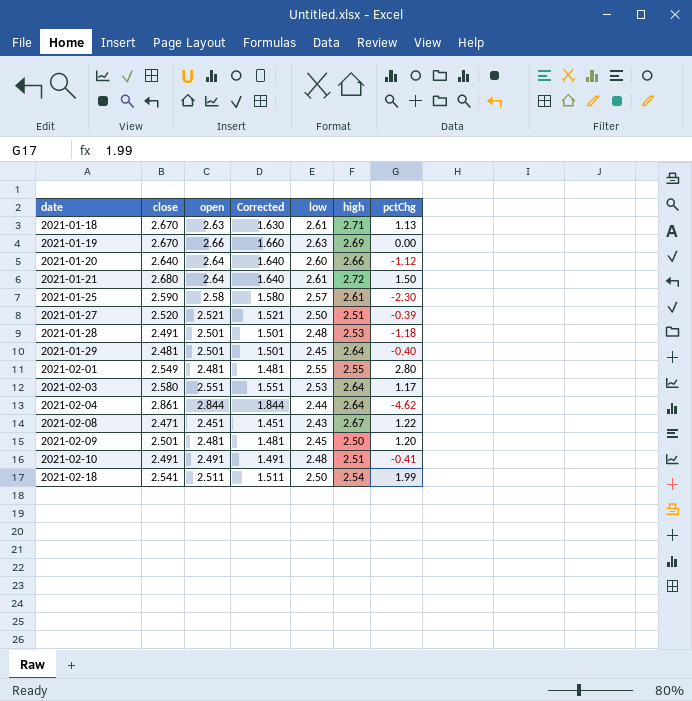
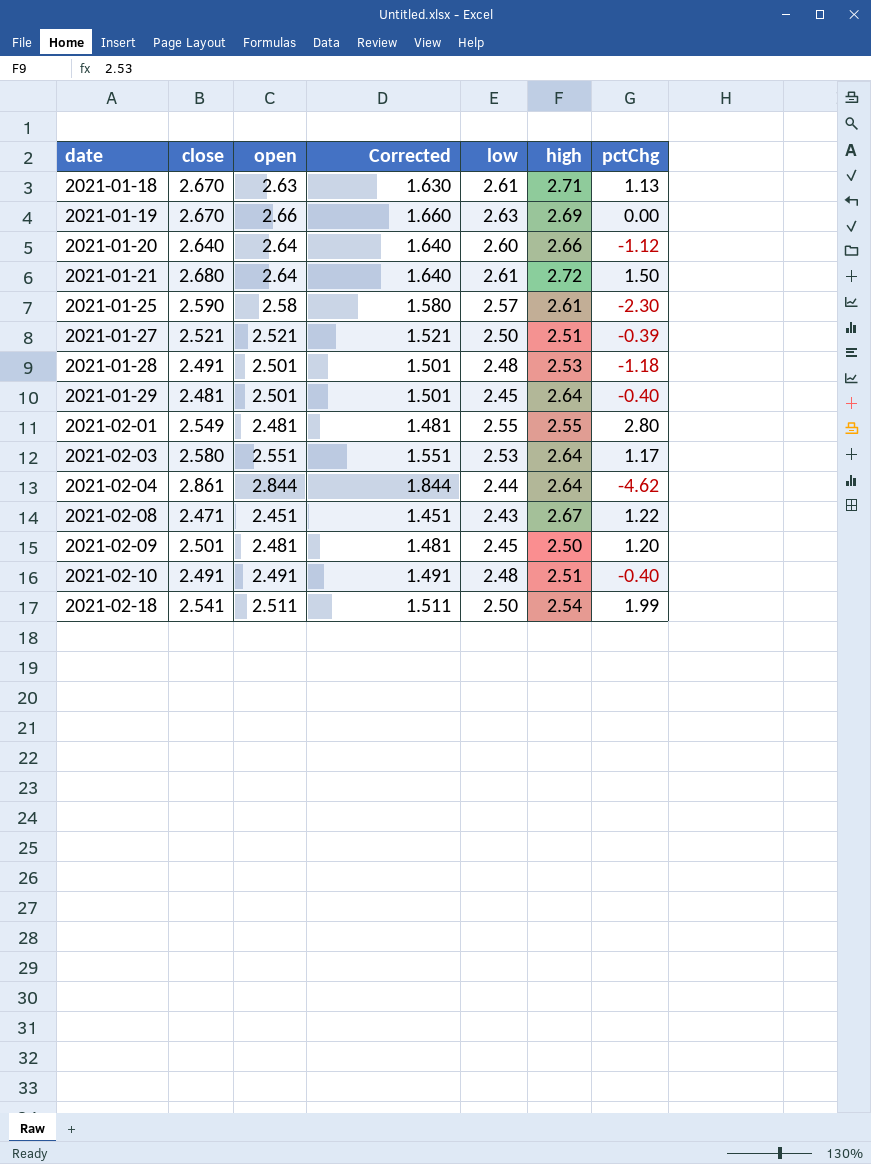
2021-01-27 | close: 2.520 -> 2.521
2021-02-10 | pctChg: -0.41 -> -0.40

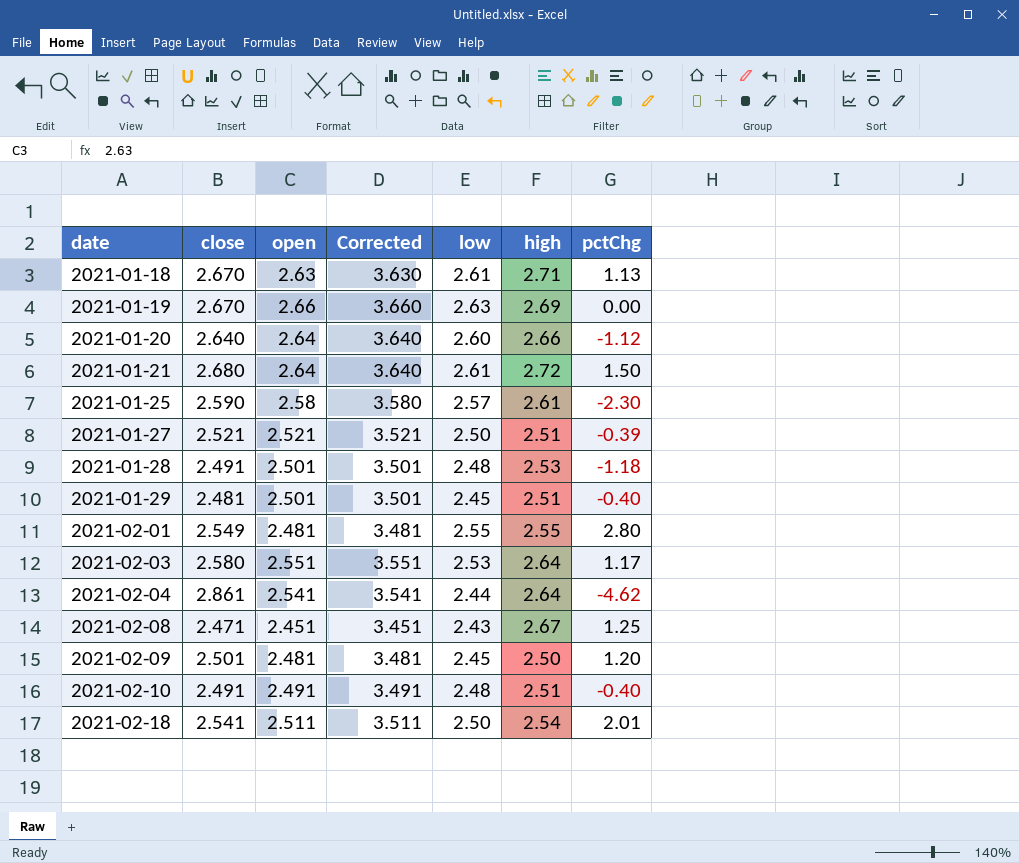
column Corrected | formula: [open] - 1 -> [open] + 1
2021-01-29 | high: 2.64 -> 2.51
2021-02-04 | open: 2.844 -> 2.541
2021-02-08 | pctChg: 1.22 -> 1.25
2021-02-18 | pctChg: 1.99 -> 2.01

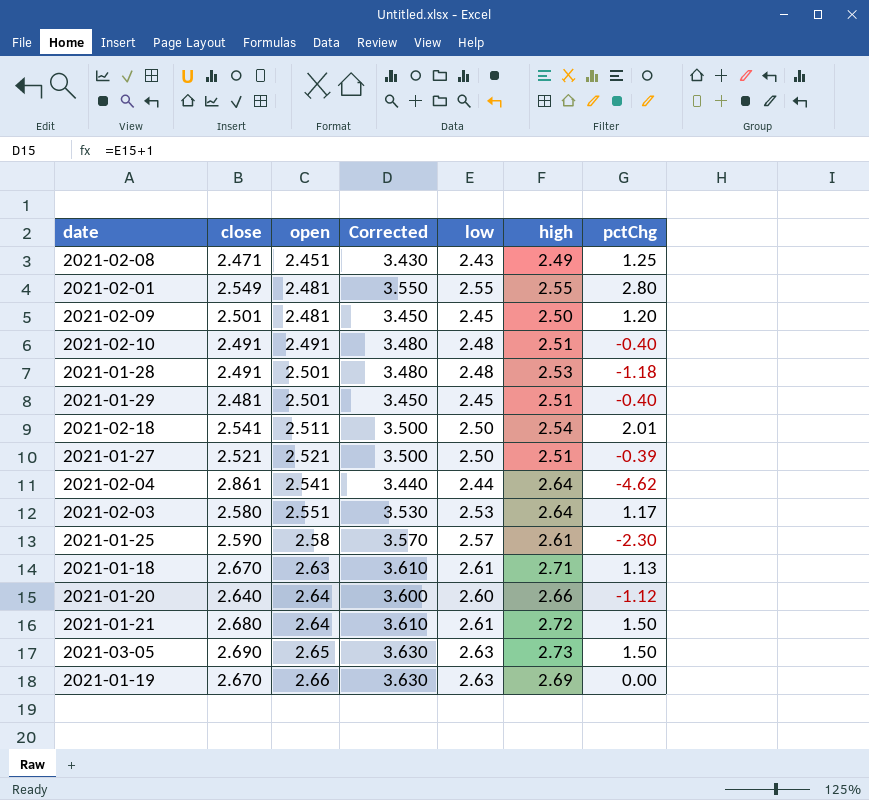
row order: date ascending -> open ascending
column Corrected | formula: [open] + 1 -> [low] + 1
2021-02-08 | high: 2.67 -> 2.49
row 2021-03-05: none -> 2.690 | 2.65 | 3.630 | 2.63 | 2.73 | 1.50

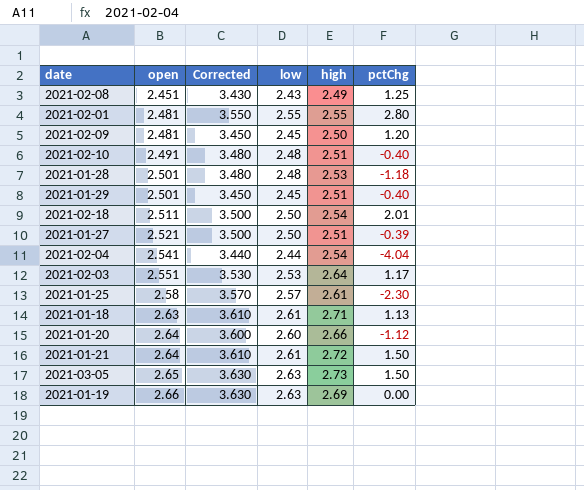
column close | position: 2 -> none
2021-02-04 | high: 2.64 -> 2.54
2021-02-04 | pctChg: -4.62 -> -4.04

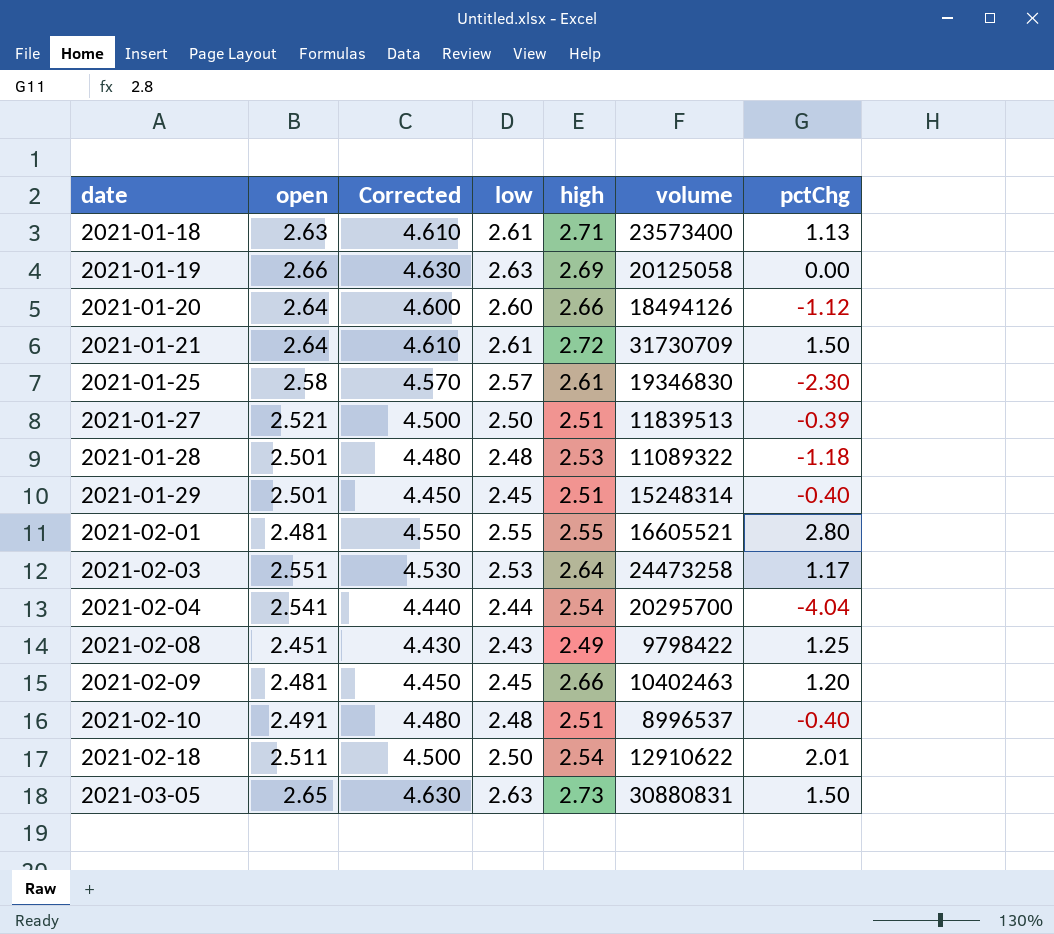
row order: open ascending -> date ascending
column Corrected | formula: [low] + 1 -> [low] + 2
column volume | position: none -> 6
2021-02-09 | high: 2.50 -> 2.66

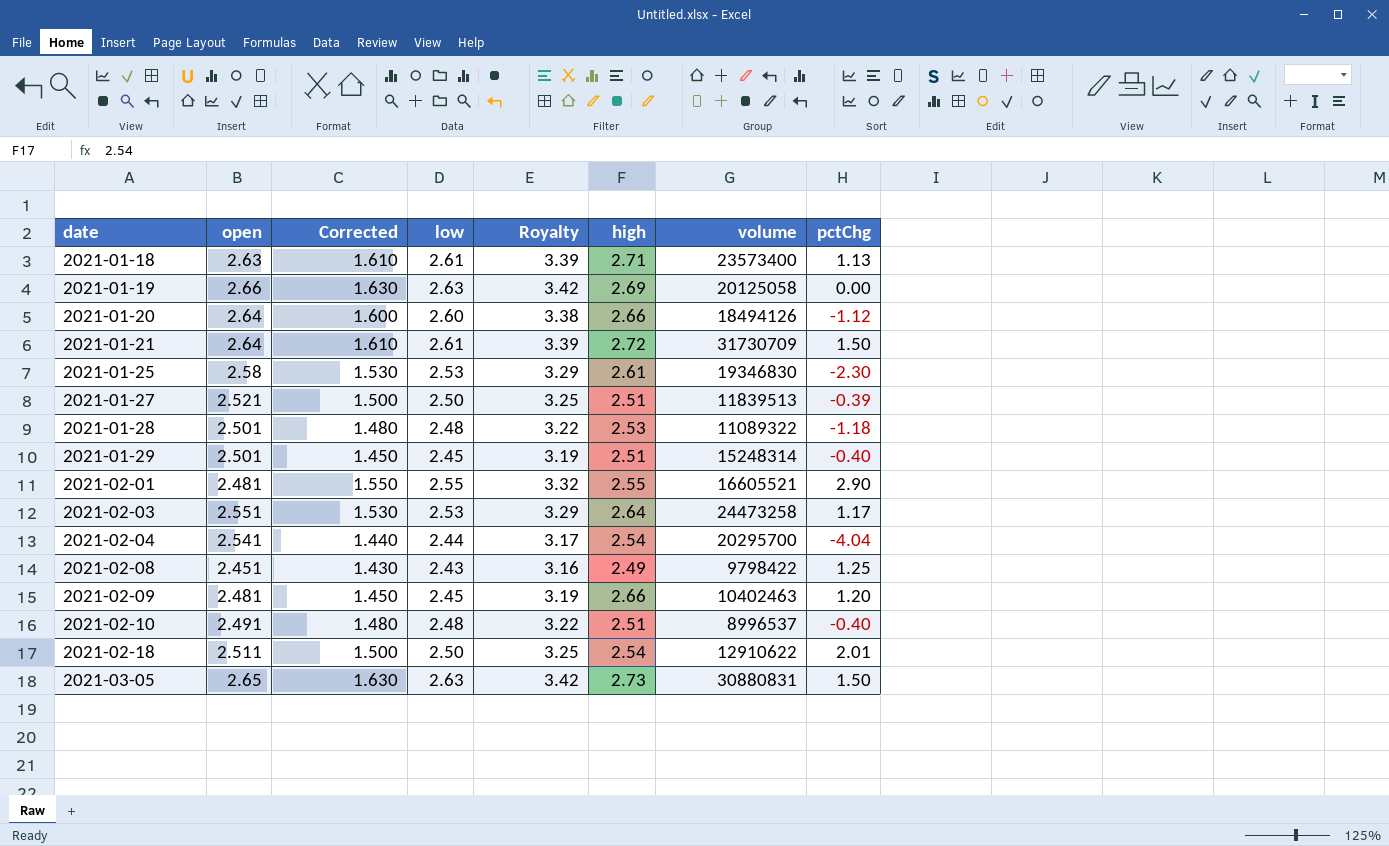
column Corrected | formula: [low] + 2 -> [low] - 1
column Royalty | formula: none -> [low] * 1.3
2021-01-25 | low: 2.57 -> 2.53
2021-02-01 | pctChg: 2.80 -> 2.90

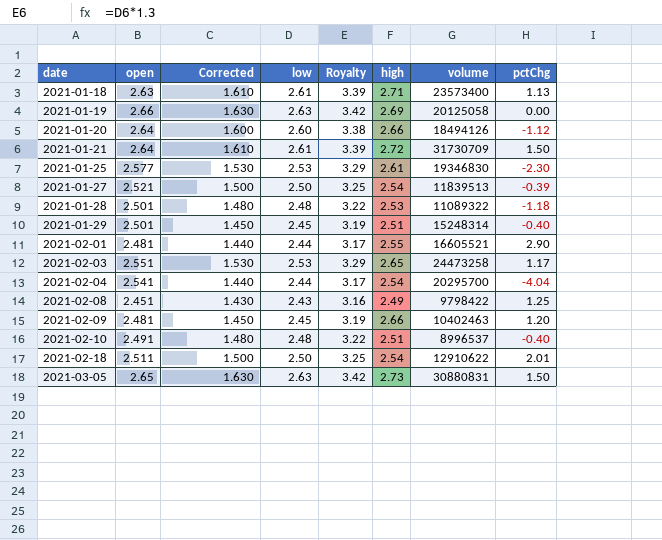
2021-01-25 | open: 2.58 -> 2.577
2021-01-27 | high: 2.51 -> 2.54
2021-02-01 | Corrected: 1.550 -> 1.440
2021-02-01 | low: 2.55 -> 2.44
2021-02-01 | Royalty: 3.32 -> 3.17
2021-02-03 | high: 2.64 -> 2.65

